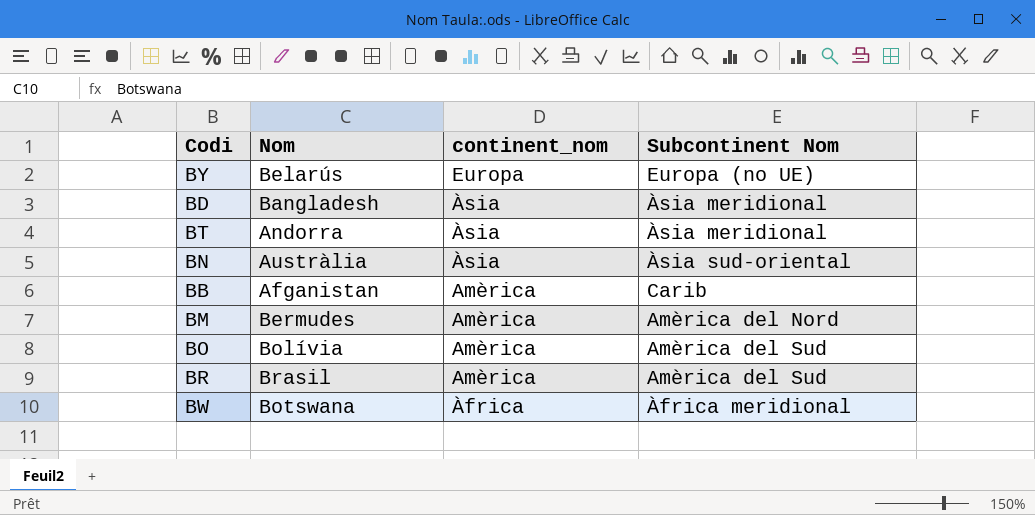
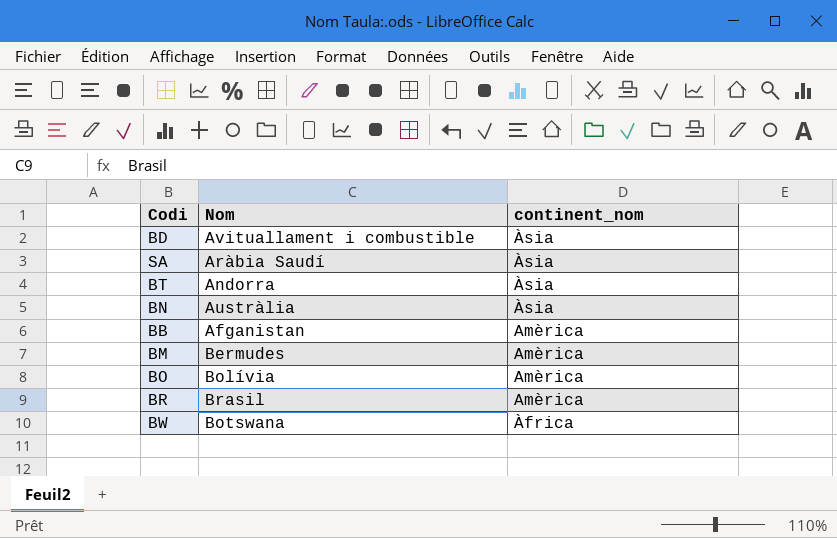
column Subcontinent Nom | position: 4 -> none
row BY: Belarús | Europa | Europa (no UE) -> none
BD | Nom: Bangladesh -> Avituallament i combustible
row SA: none -> Aràbia Saudí | Àsia

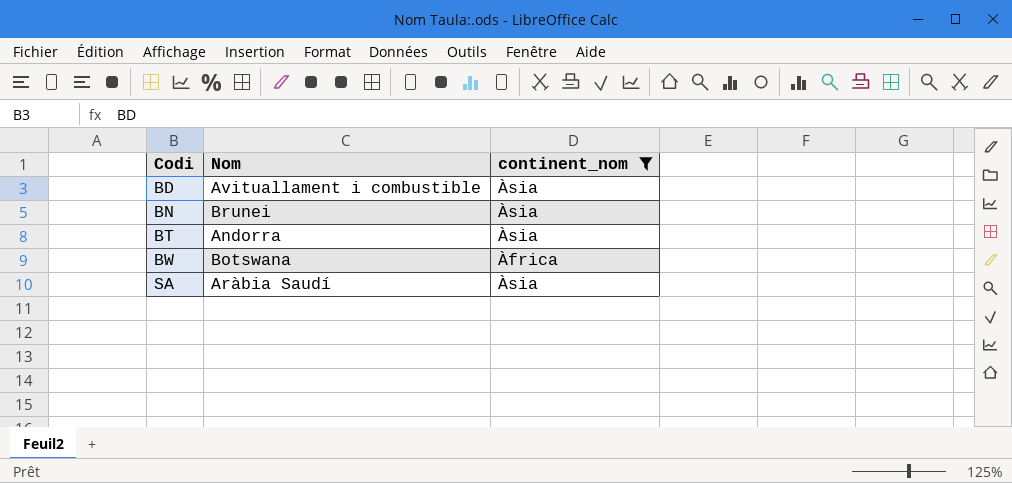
filter: none -> continent_nom != Amèrica
row order: continent_nom descending -> Codi ascending
BN | Nom: Austràlia -> Brunei

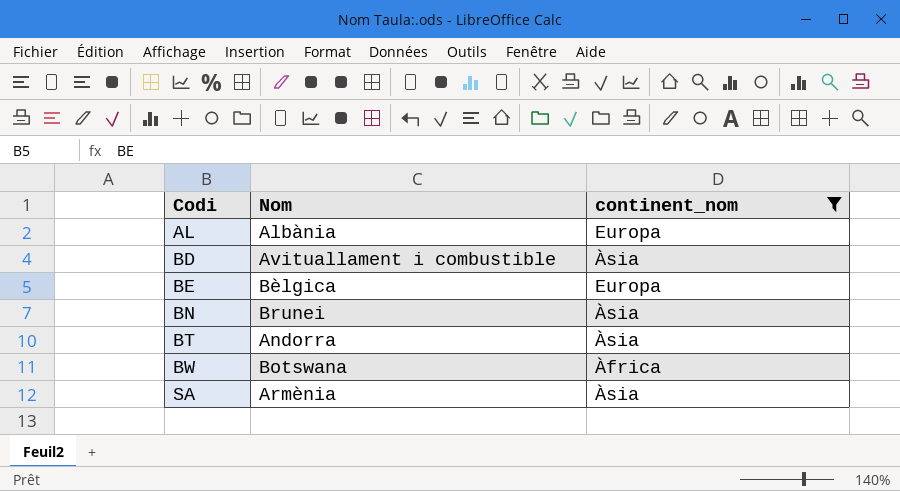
row AL: none -> Albània | Europa
row BE: none -> Bèlgica | Europa
SA | Nom: Aràbia Saudí -> Armènia

